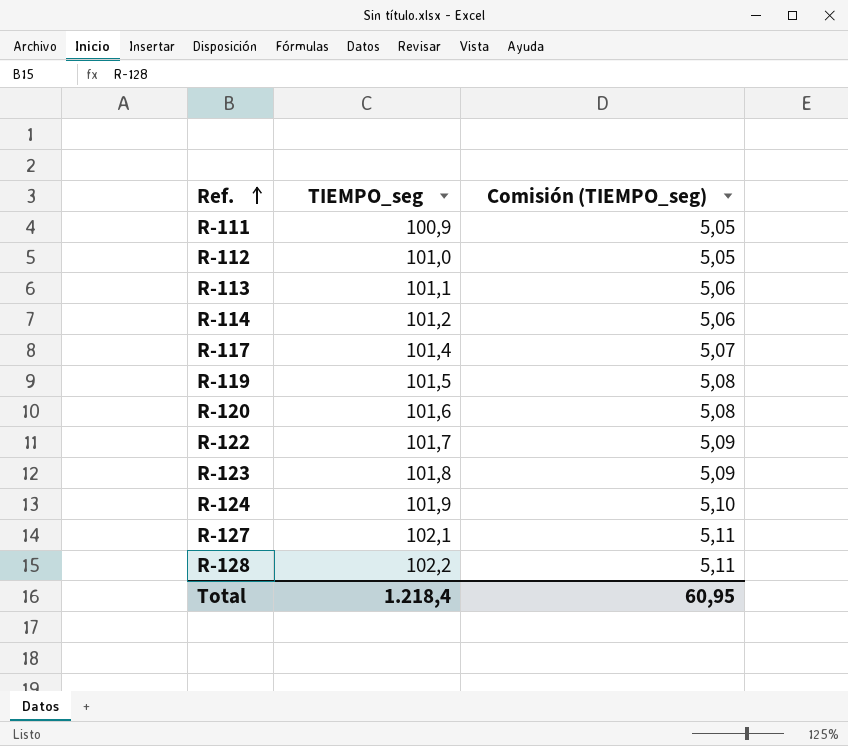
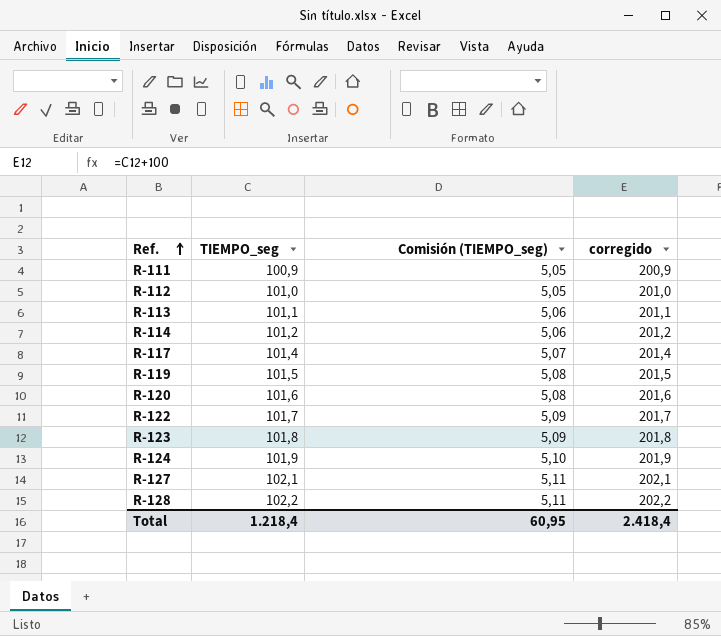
column corregido | formula: none -> [TIEMPO_seg] + 100

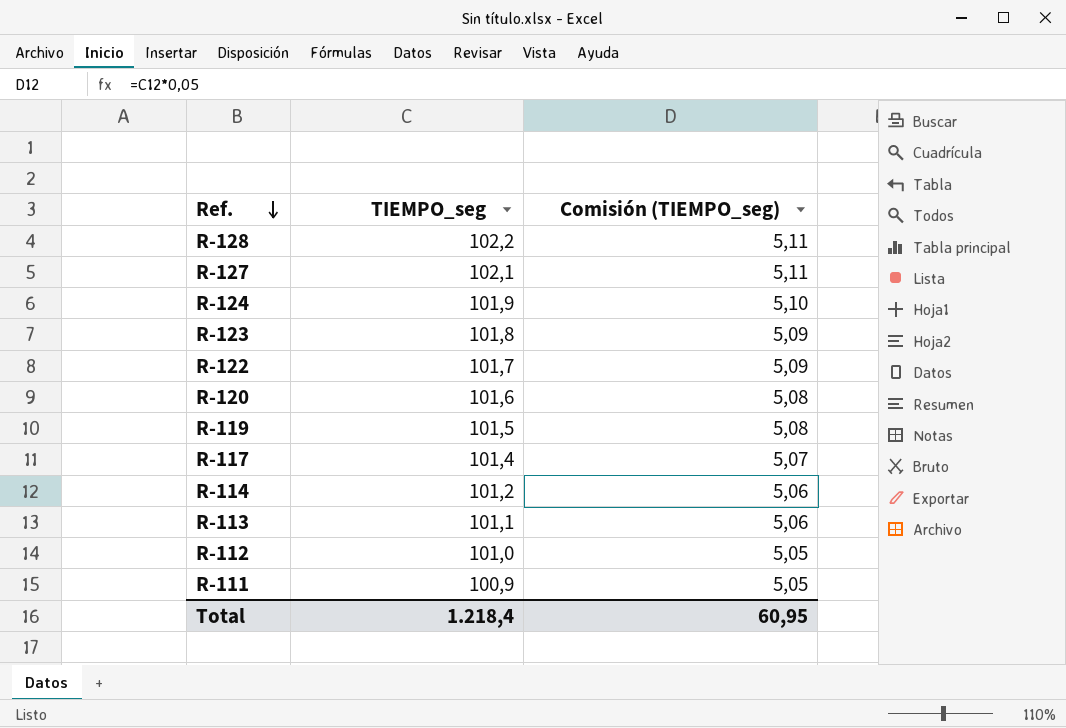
row order: Ref. ascending -> Ref. descending
column corregido | formula: [TIEMPO_seg] + 100 -> none

